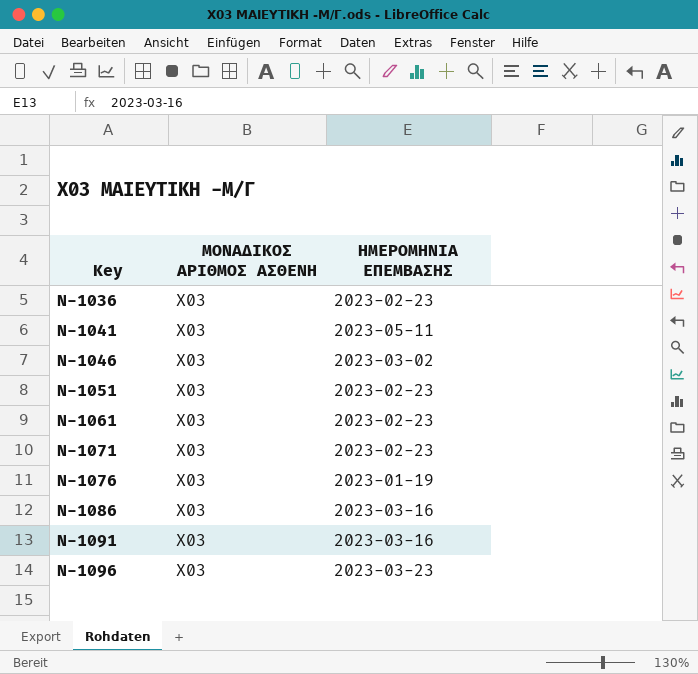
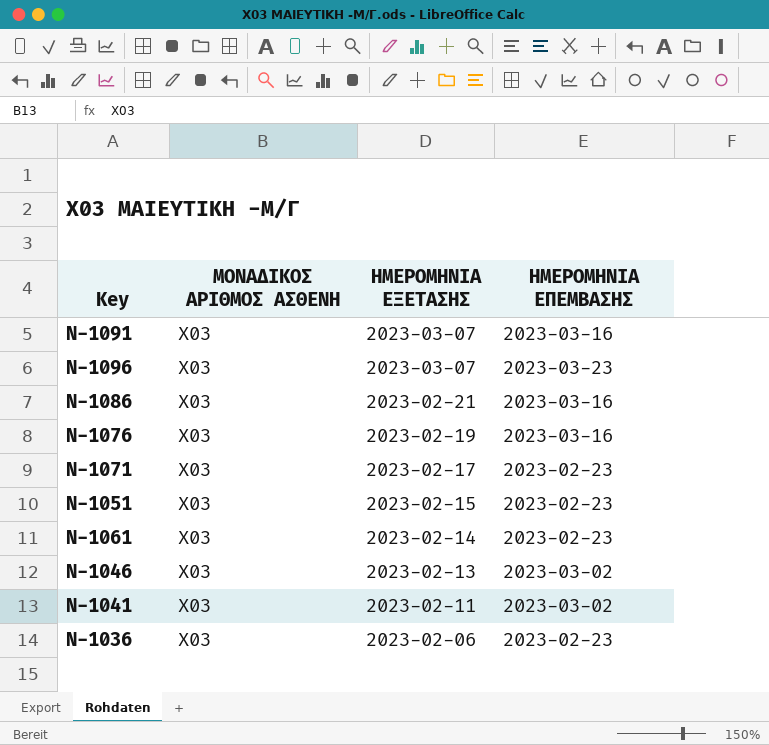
row order: Key ascending -> ΗΜΕΡΟΜΗΝΙΑ ΕΞΕΤΑΣΗΣ descending
column ΗΜΕΡΟΜΗΝΙΑ ΕΞΕΤΑΣΗΣ | position: none -> 3
N-1076 | ΗΜΕΡΟΜΗΝΙΑ ΕΠΕΜΒΑΣΗΣ: 2023-01-19 -> 2023-03-16
N-1071 | ΜΟΝΑΔΙΚΟΣ ΑΡΙΘΜΟΣ ΑΣΘΕΝΗ: X03 -> Χ03
N-1051 | ΜΟΝΑΔΙΚΟΣ ΑΡΙΘΜΟΣ ΑΣΘΕΝΗ: X03 -> Χ03
N-1041 | ΗΜΕΡΟΜΗΝΙΑ ΕΠΕΜΒΑΣΗΣ: 2023-05-11 -> 2023-03-02

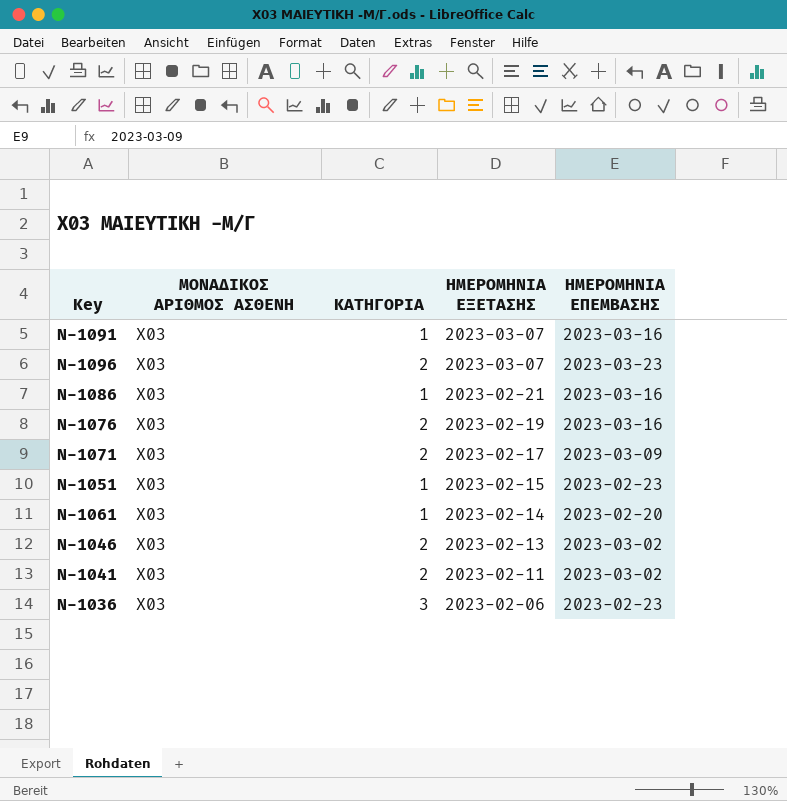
column ΚΑΤΗΓΟΡΙΑ | position: none -> 3
N-1086 | ΜΟΝΑΔΙΚΟΣ ΑΡΙΘΜΟΣ ΑΣΘΕΝΗ: Χ03 -> X03
N-1071 | ΗΜΕΡΟΜΗΝΙΑ ΕΠΕΜΒΑΣΗΣ: 2023-02-23 -> 2023-03-09
N-1061 | ΜΟΝΑΔΙΚΟΣ ΑΡΙΘΜΟΣ ΑΣΘΕΝΗ: X03 -> Χ03
N-1061 | ΗΜΕΡΟΜΗΝΙΑ ΕΠΕΜΒΑΣΗΣ: 2023-02-23 -> 2023-02-20

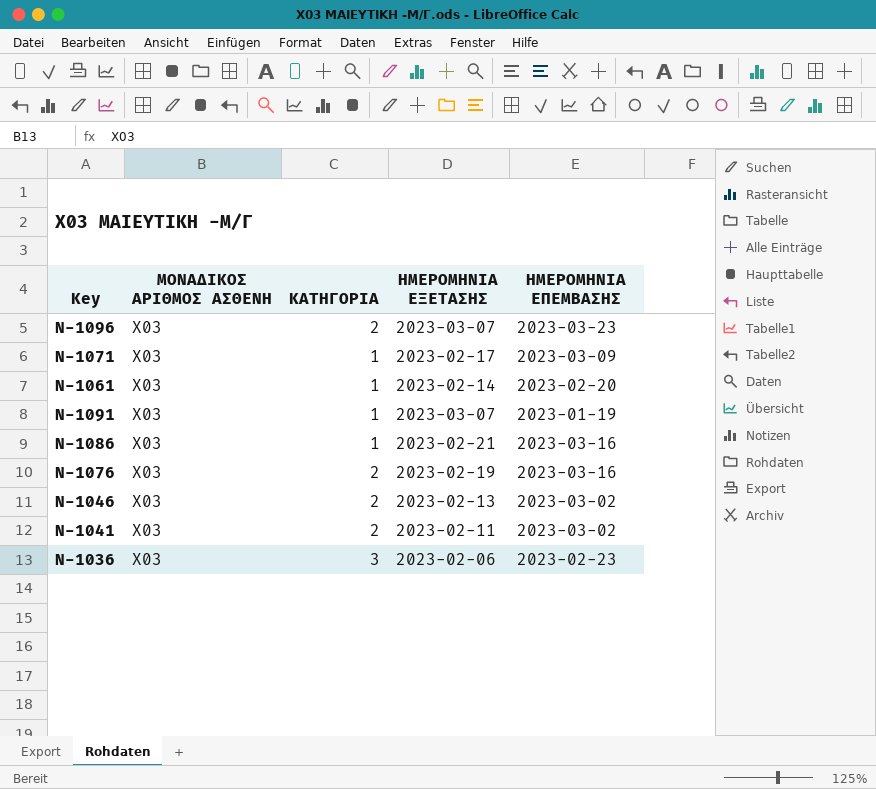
row order: ΗΜΕΡΟΜΗΝΙΑ ΕΞΕΤΑΣΗΣ descending -> ΜΟΝΑΔΙΚΟΣ ΑΡΙΘΜΟΣ ΑΣΘΕΝΗ descending
row N-1051: Χ03 | 1 | 2023-02-15 | 2023-02-23 -> none
N-1071 | ΚΑΤΗΓΟΡΙΑ: 2 -> 1
N-1091 | ΗΜΕΡΟΜΗΝΙΑ ΕΠΕΜΒΑΣΗΣ: 2023-03-16 -> 2023-01-19

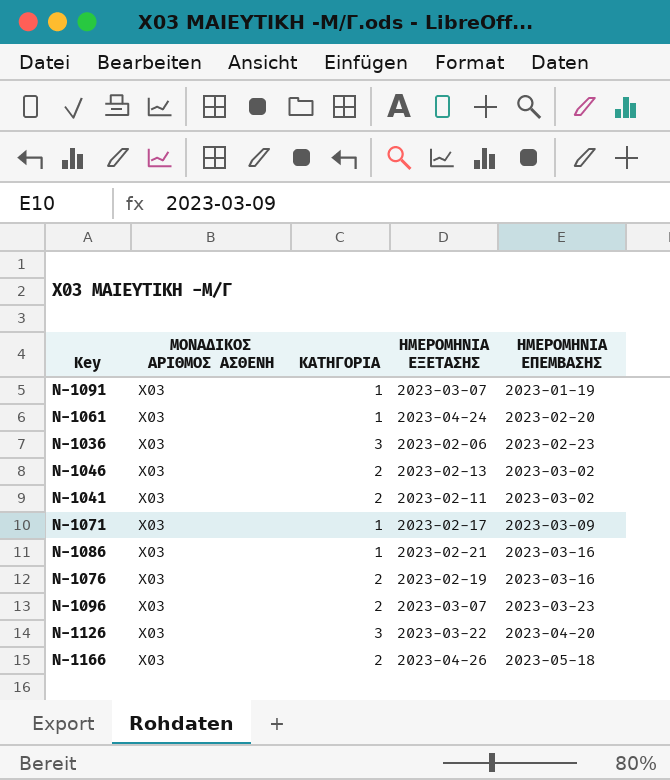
row order: ΜΟΝΑΔΙΚΟΣ ΑΡΙΘΜΟΣ ΑΣΘΕΝΗ descending -> ΗΜΕΡΟΜΗΝΙΑ ΕΠΕΜΒΑΣΗΣ ascending
N-1061 | ΗΜΕΡΟΜΗΝΙΑ ΕΞΕΤΑΣΗΣ: 2023-02-14 -> 2023-04-24
row N-1126: none -> Χ03 | 3 | 2023-03-22 | 2023-04-20
row N-1166: none -> X03 | 2 | 2023-04-26 | 2023-05-18

